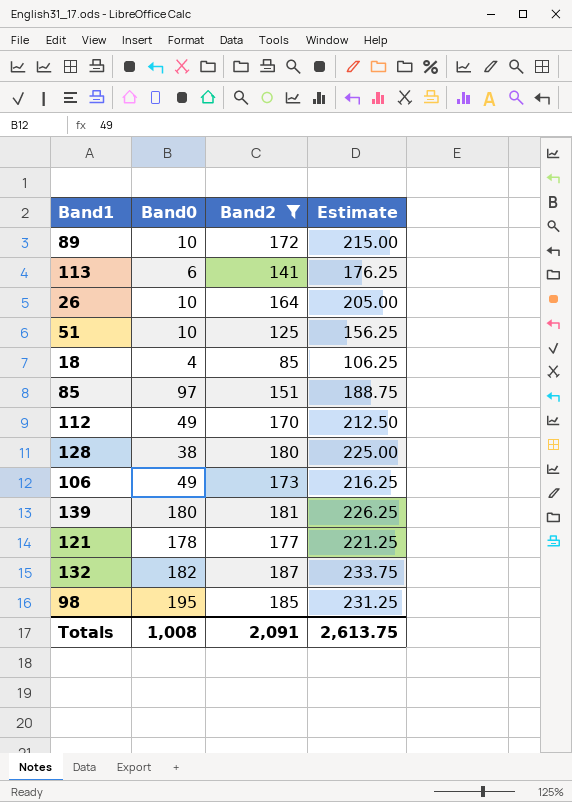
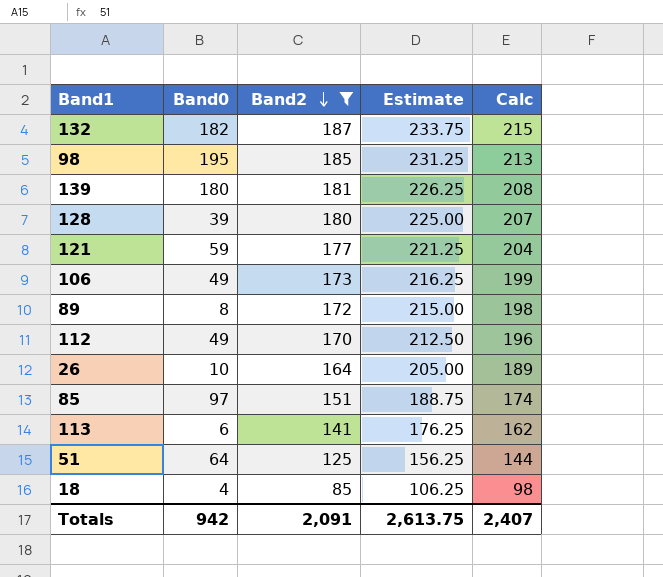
row order: none -> Band2 descending
column Calc | formula: none -> [Band2] * 1.15
128 | Band0: 38 -> 39
121 | Band0: 178 -> 59
89 | Band0: 10 -> 8
51 | Band0: 10 -> 64
Totals | Band0: 1,008 -> 942

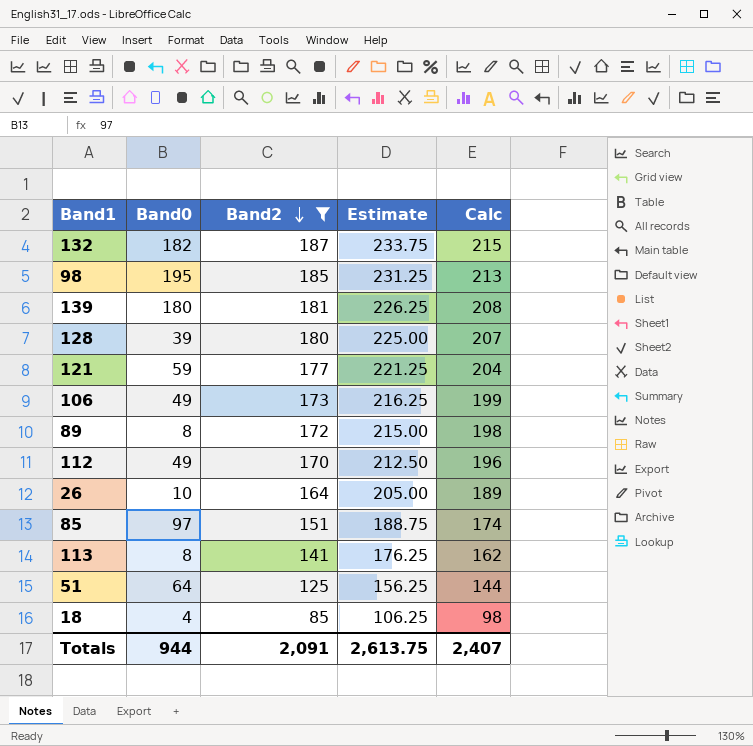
113 | Band0: 6 -> 8
Totals | Band0: 942 -> 944

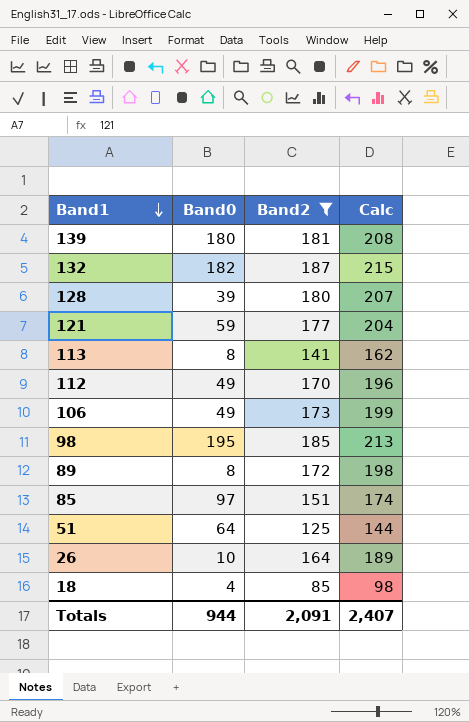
row order: Band2 descending -> Band1 descending
column Estimate | formula: [Band2] * 1.25 -> none

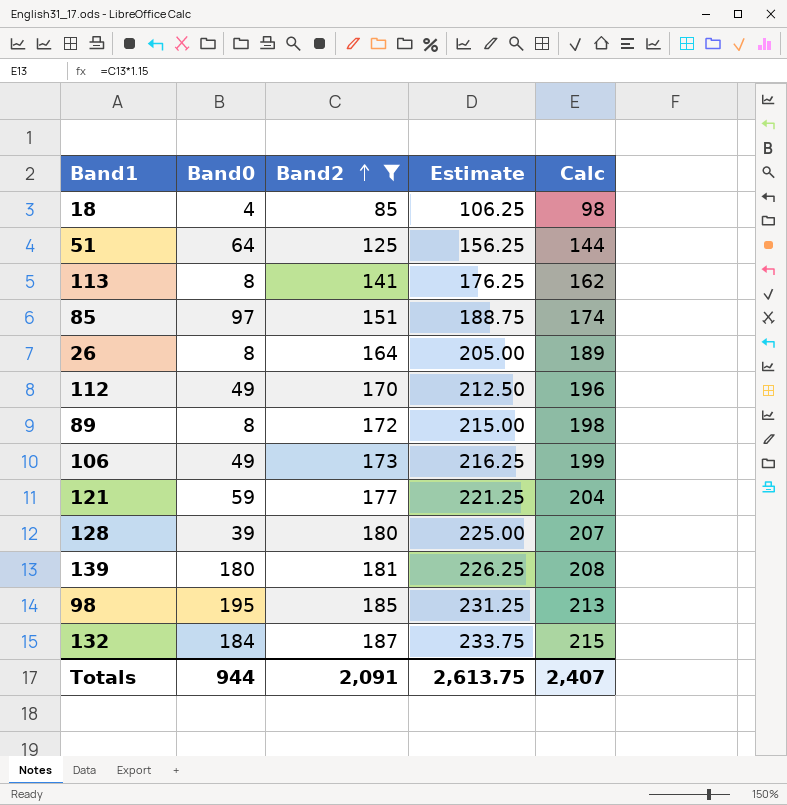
row order: Band1 descending -> Band2 ascending
column Estimate | formula: none -> [Band2] * 1.25
26 | Band0: 10 -> 8
132 | Band0: 182 -> 184

